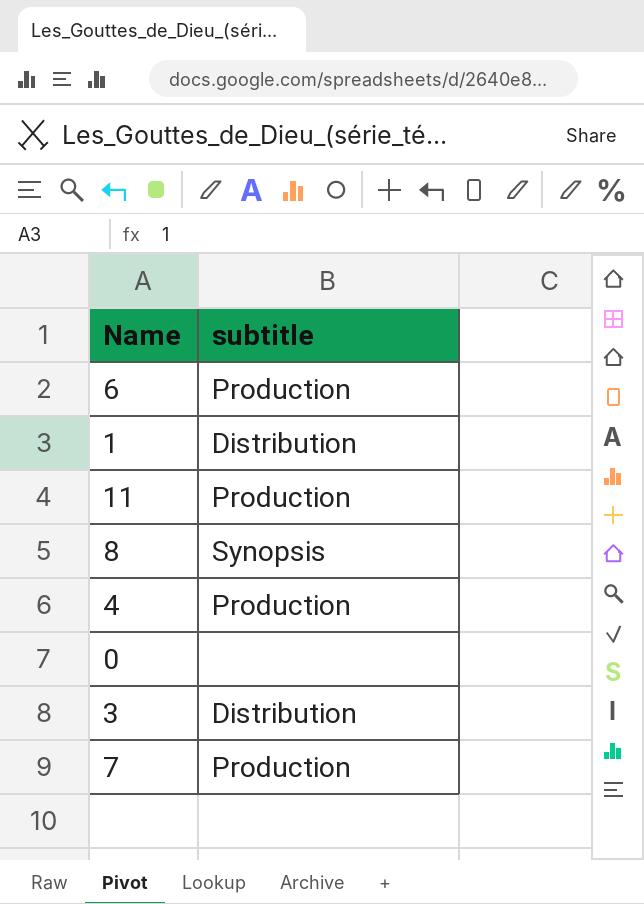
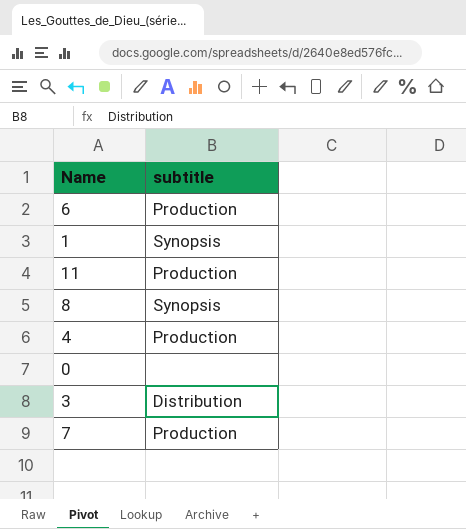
1 | subtitle: Distribution -> Synopsis

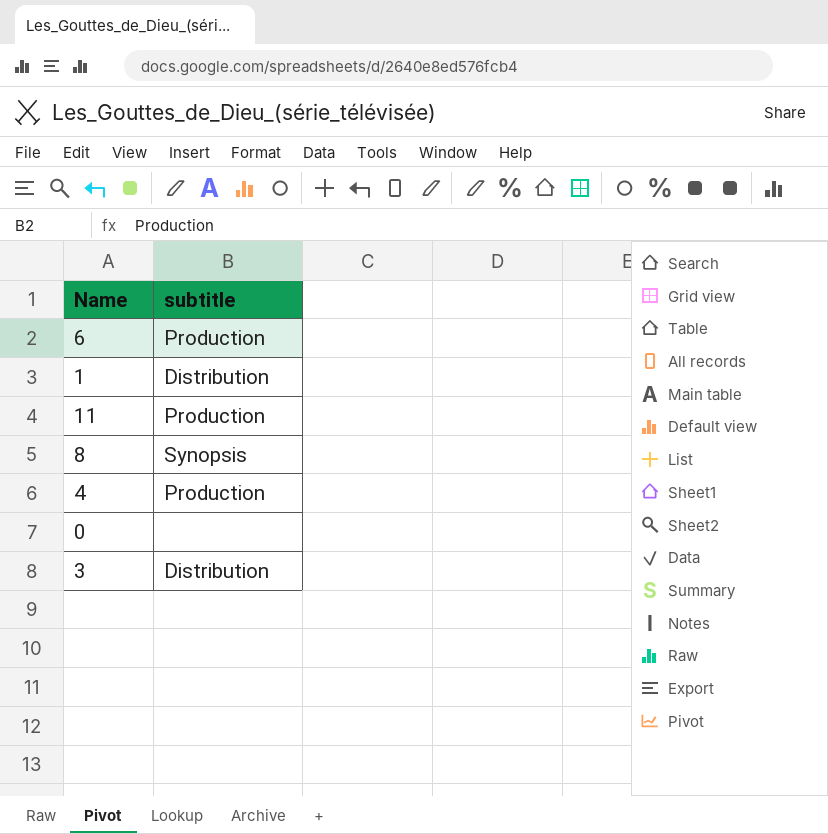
row 7: Production -> none
1 | subtitle: Synopsis -> Distribution

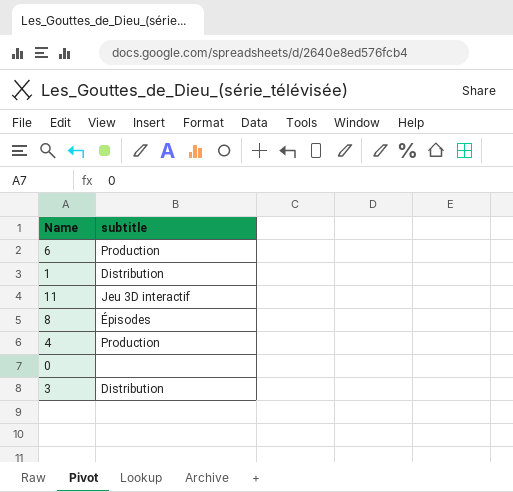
11 | subtitle: Production -> Jeu 3D interactif
8 | subtitle: Synopsis -> Épisodes

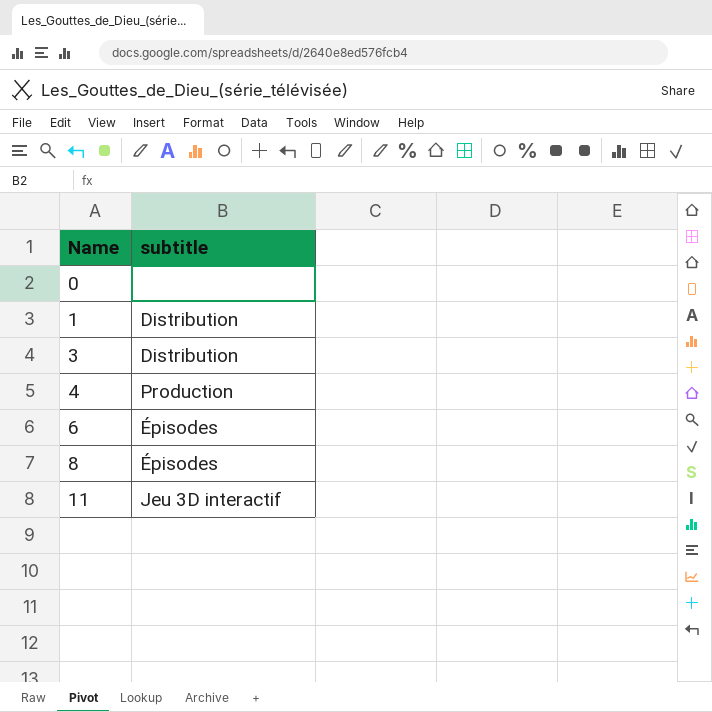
row order: none -> Name ascending
6 | subtitle: Production -> Épisodes

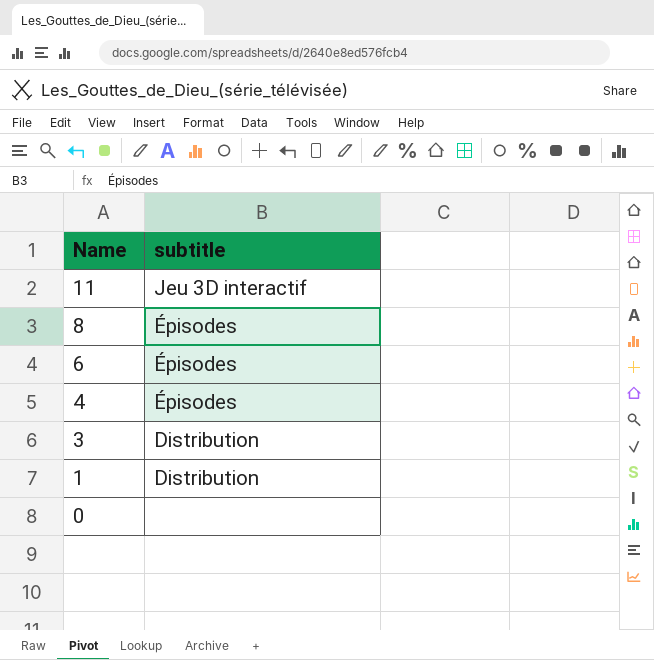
row order: Name ascending -> Name descending
4 | subtitle: Production -> Épisodes

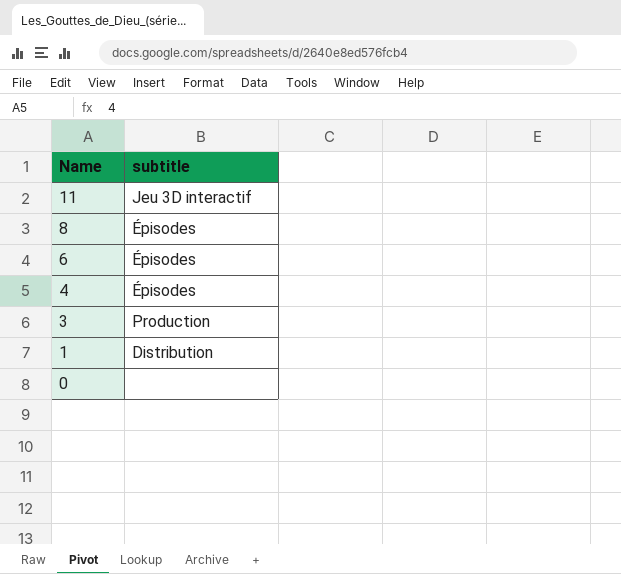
3 | subtitle: Distribution -> Production

